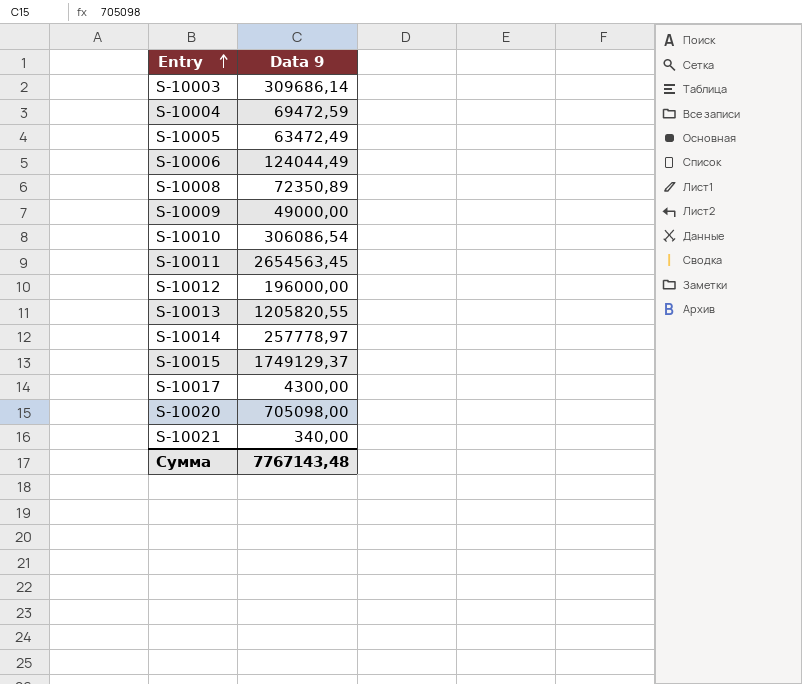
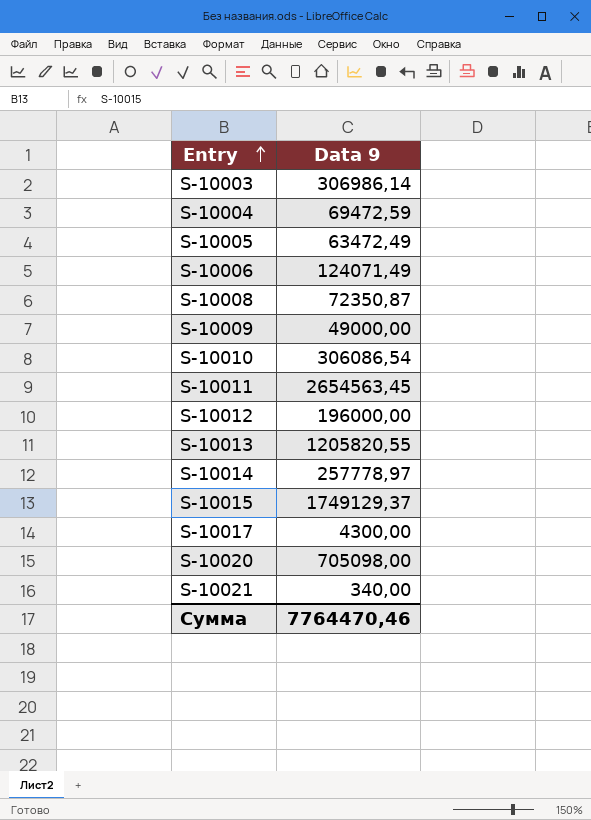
S-10003 | Data 9: 309686,14 -> 306986,14
S-10006 | Data 9: 124044,49 -> 124071,49
S-10008 | Data 9: 72350,89 -> 72350,87
Сумма | Data 9: 7767143,48 -> 7764470,46

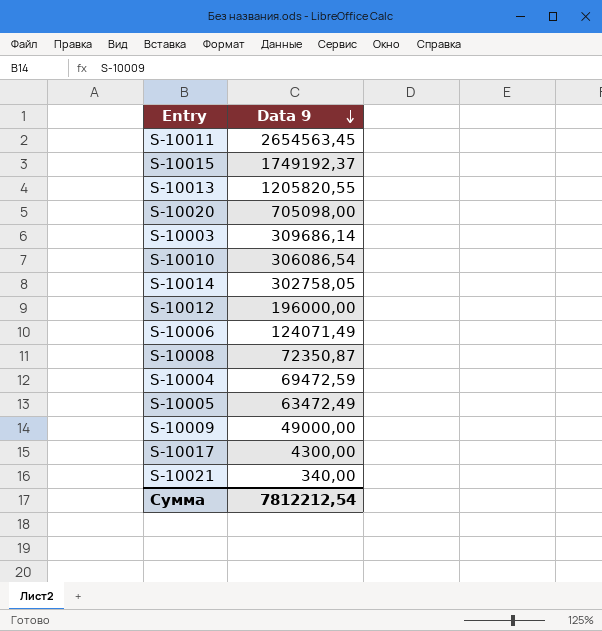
row order: Entry ascending -> Data 9 descending
S-10015 | Data 9: 1749129,37 -> 1749192,37
S-10003 | Data 9: 306986,14 -> 309686,14
S-10014 | Data 9: 257778,97 -> 302758,05
Сумма | Data 9: 7764470,46 -> 7812212,54

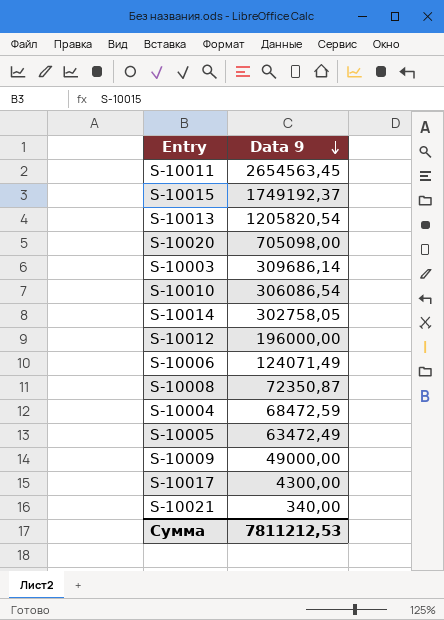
S-10013 | Data 9: 1205820,55 -> 1205820,54
S-10004 | Data 9: 69472,59 -> 68472,59
Сумма | Data 9: 7812212,54 -> 7811212,53

